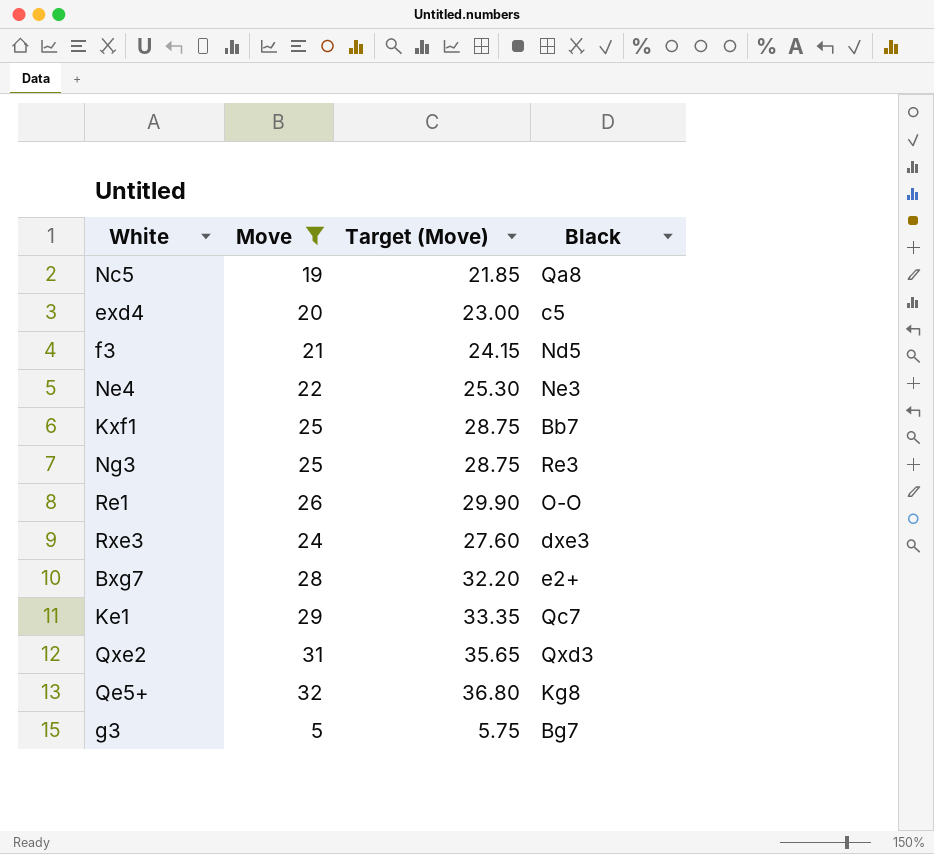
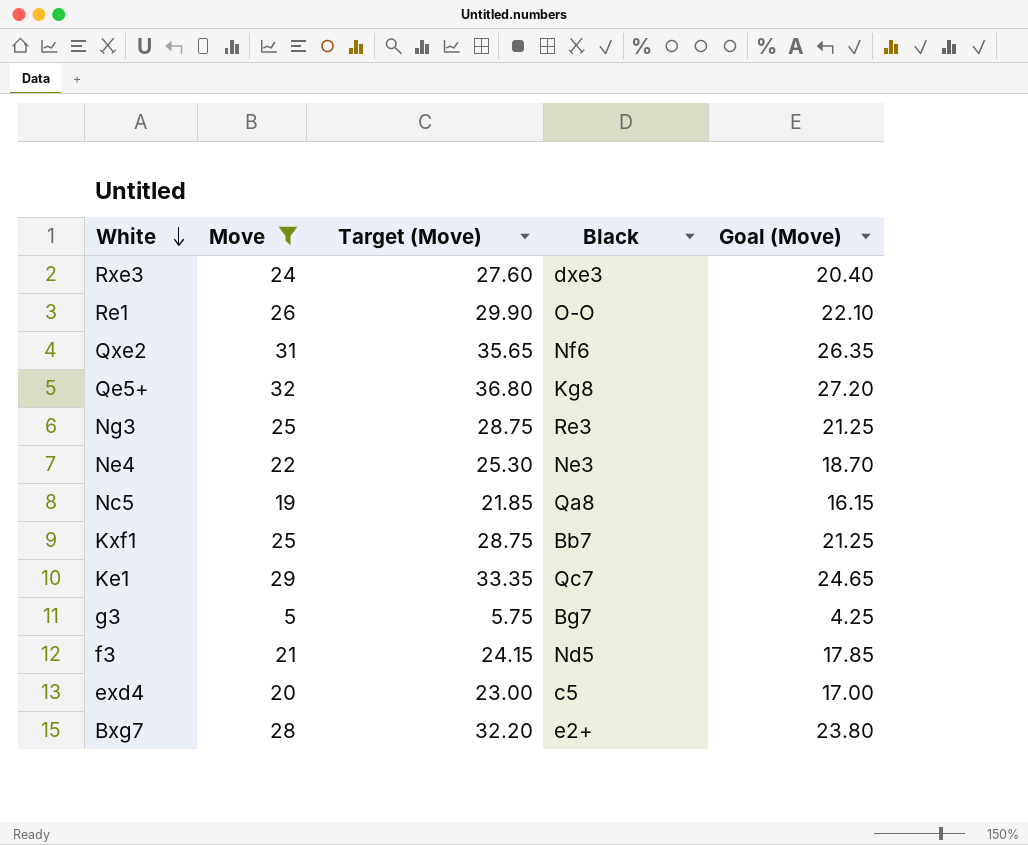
row order: none -> White descending
column Goal (Move) | formula: none -> [Move] * 0.85
Qxe2 | Black: Qxd3 -> Nf6

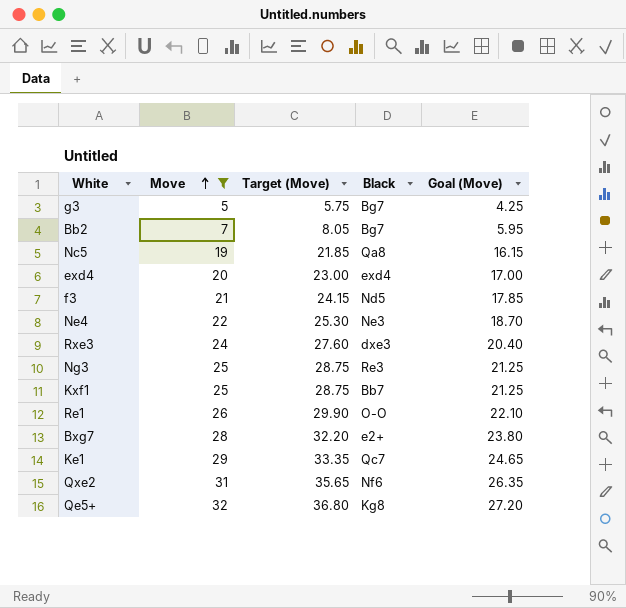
row order: White descending -> Move ascending
row Bb2: none -> 7 | 8.05 | Bg7 | 5.95
exd4 | Black: c5 -> exd4

